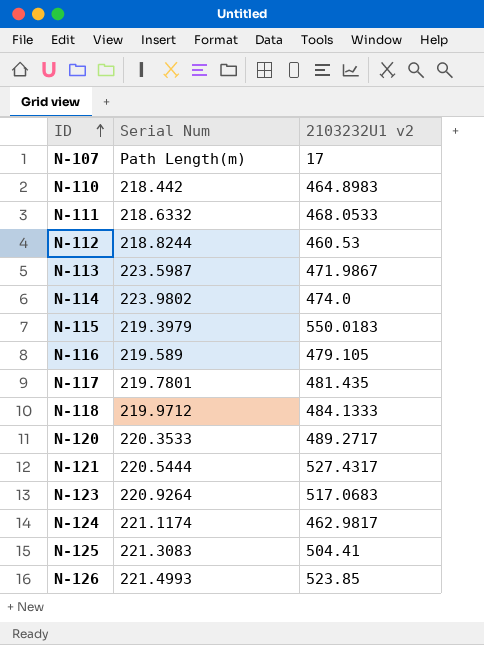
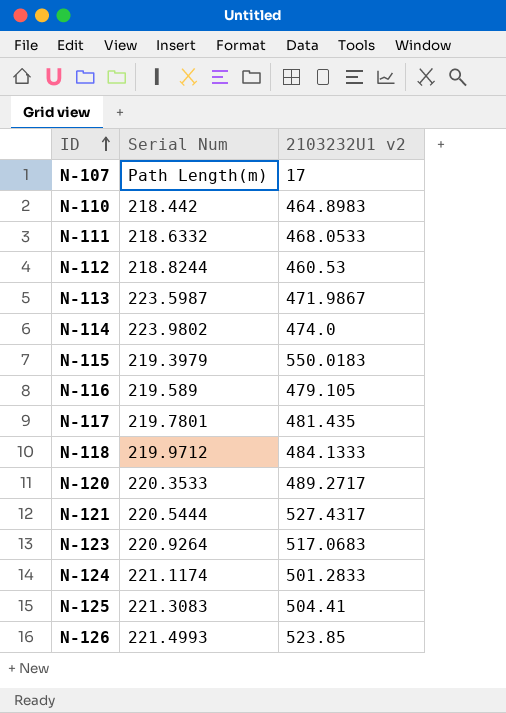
N-124 | 2103232U1 v2: 462.9817 -> 501.2833

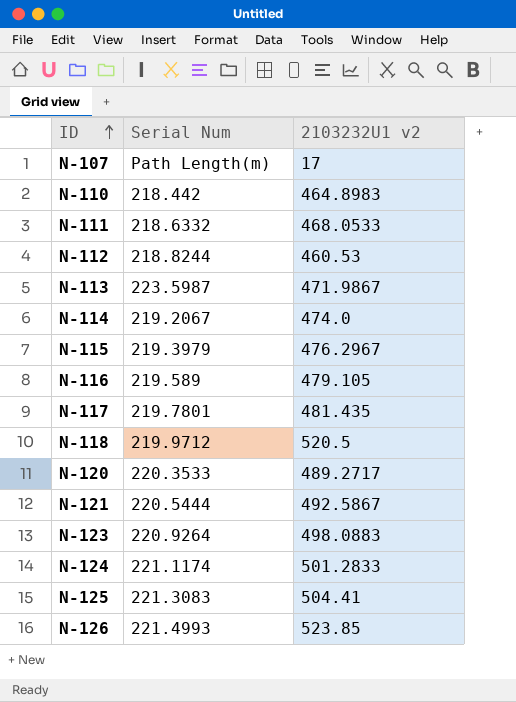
N-114 | Serial Num: 223.9802 -> 219.2067
N-115 | 2103232U1 v2: 550.0183 -> 476.2967
N-118 | 2103232U1 v2: 484.1333 -> 520.5
N-121 | 2103232U1 v2: 527.4317 -> 492.5867
N-123 | 2103232U1 v2: 517.0683 -> 498.0883

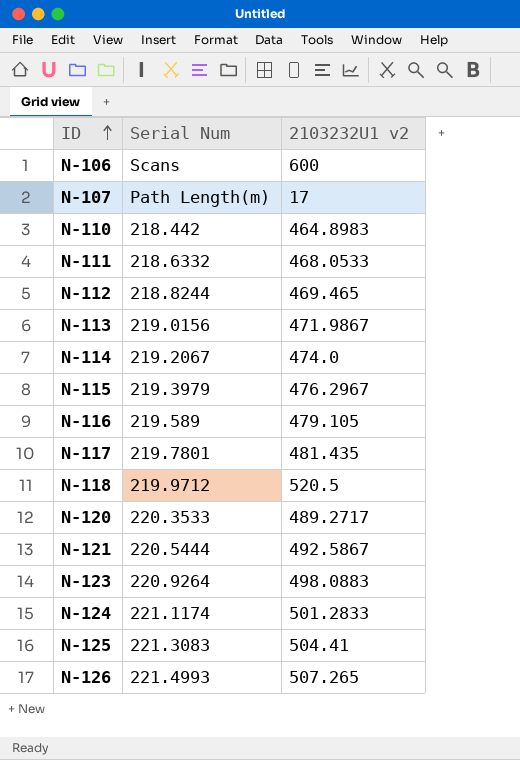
row N-106: none -> Scans | 600
N-112 | 2103232U1 v2: 460.53 -> 469.465
N-113 | Serial Num: 223.5987 -> 219.0156
N-126 | 2103232U1 v2: 523.85 -> 507.265

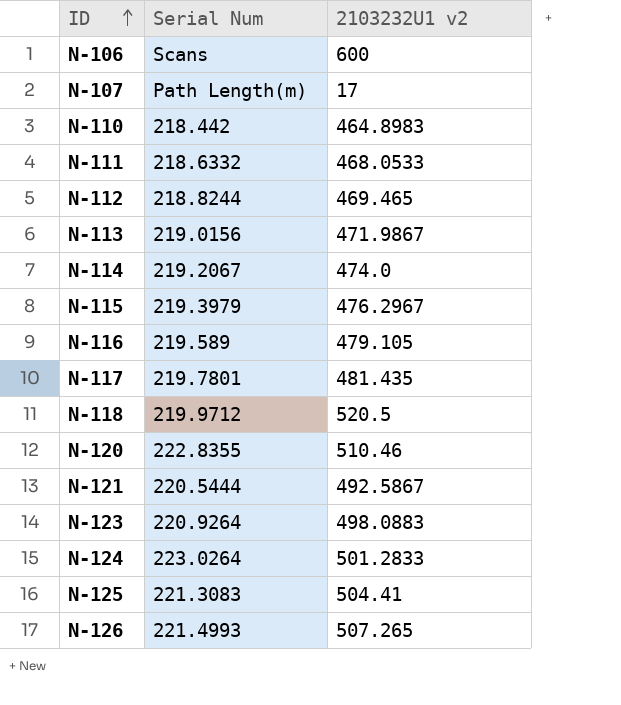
N-120 | Serial Num: 220.3533 -> 222.8355
N-120 | 2103232U1 v2: 489.2717 -> 510.46
N-124 | Serial Num: 221.1174 -> 223.0264

